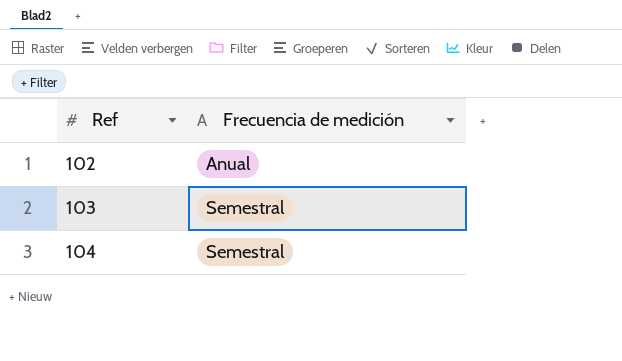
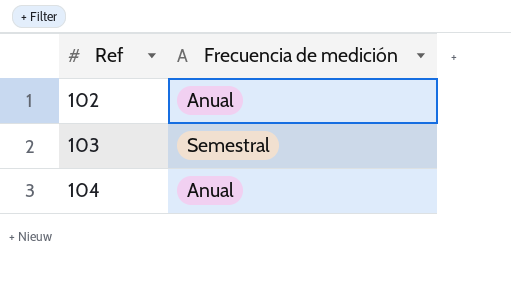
104 | Frecuencia de medición: Semestral -> Anual

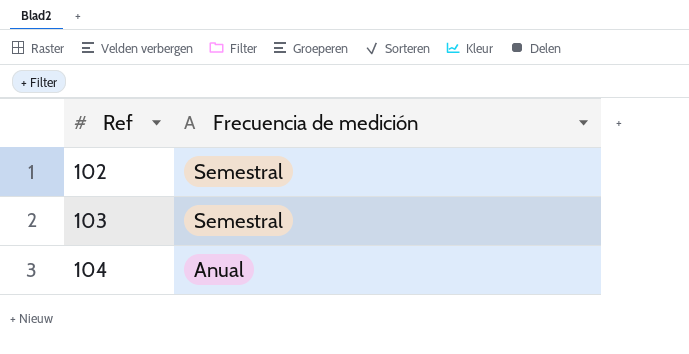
102 | Frecuencia de medición: Anual -> Semestral

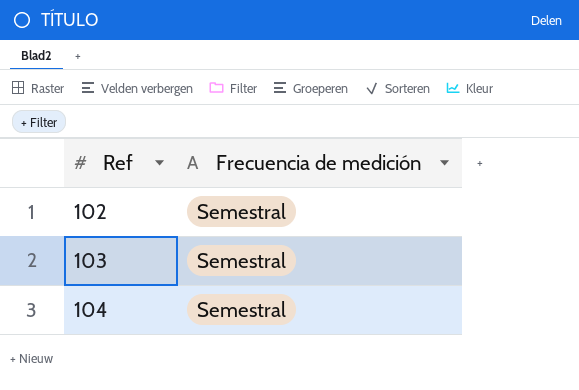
104 | Frecuencia de medición: Anual -> Semestral

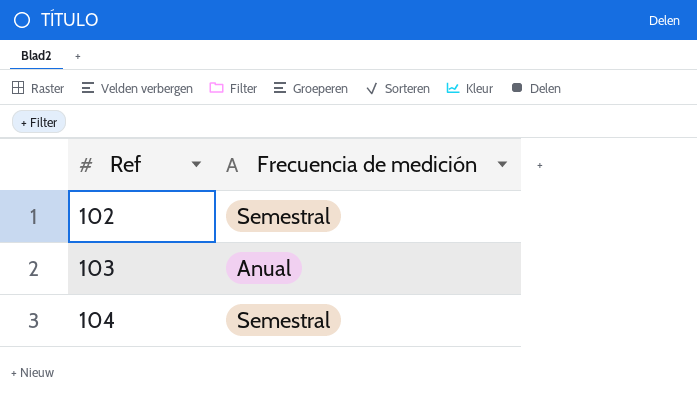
103 | Frecuencia de medición: Semestral -> Anual

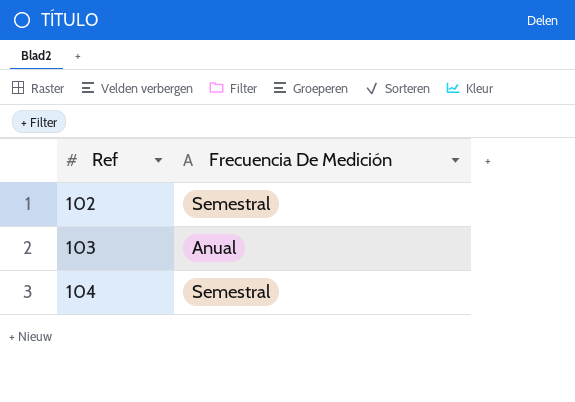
column name: Frecuencia de medición -> Frecuencia De Medición

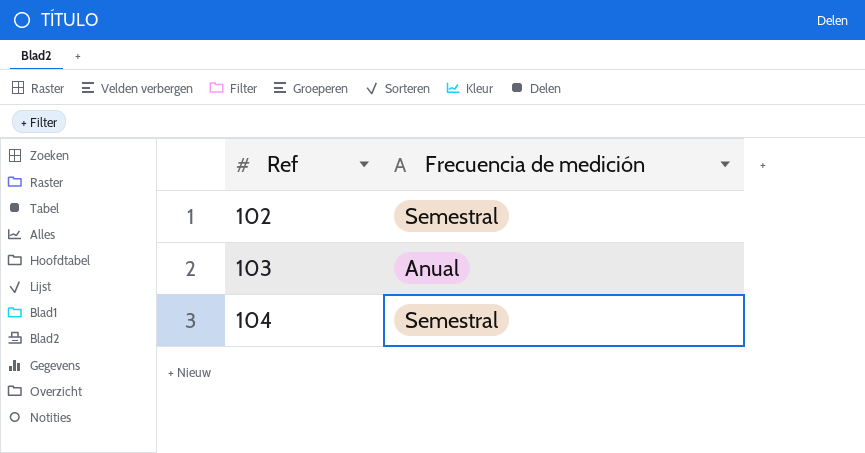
column name: Frecuencia De Medición -> Frecuencia de medición

